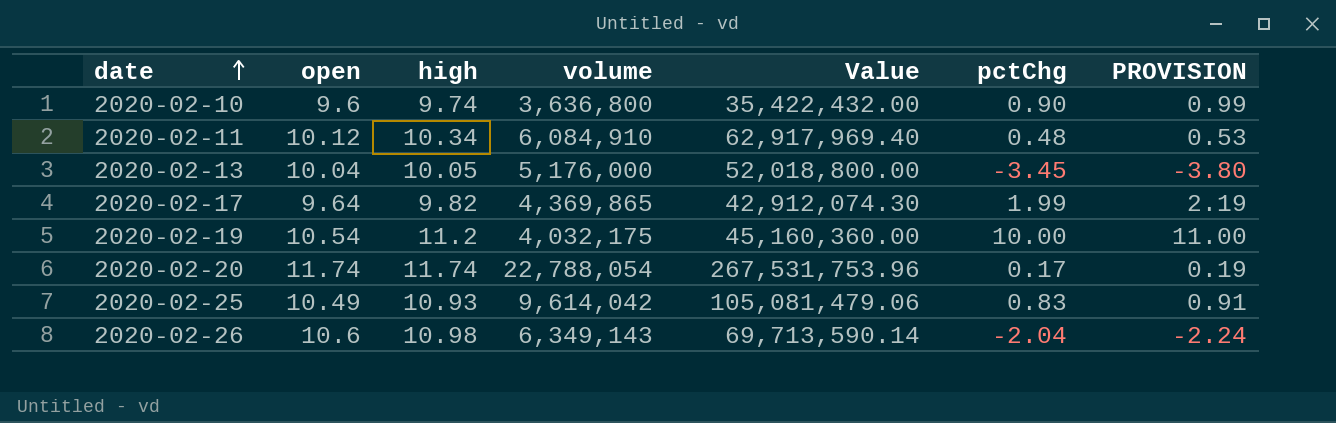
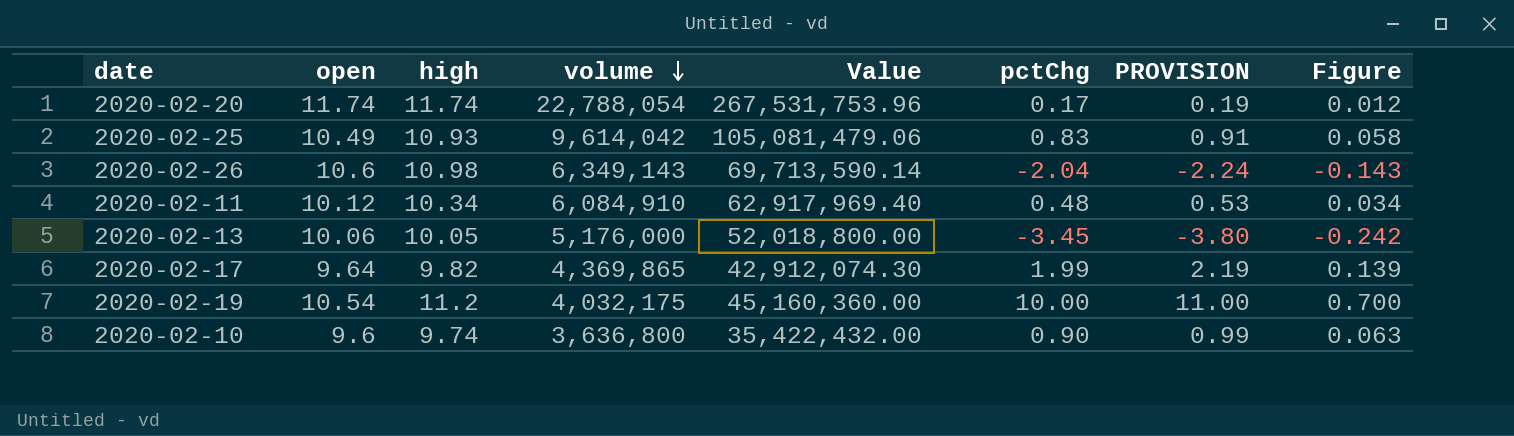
row order: date ascending -> volume descending
column Figure | formula: none -> [pctChg] * 0.07
2020-02-13 | open: 10.04 -> 10.06

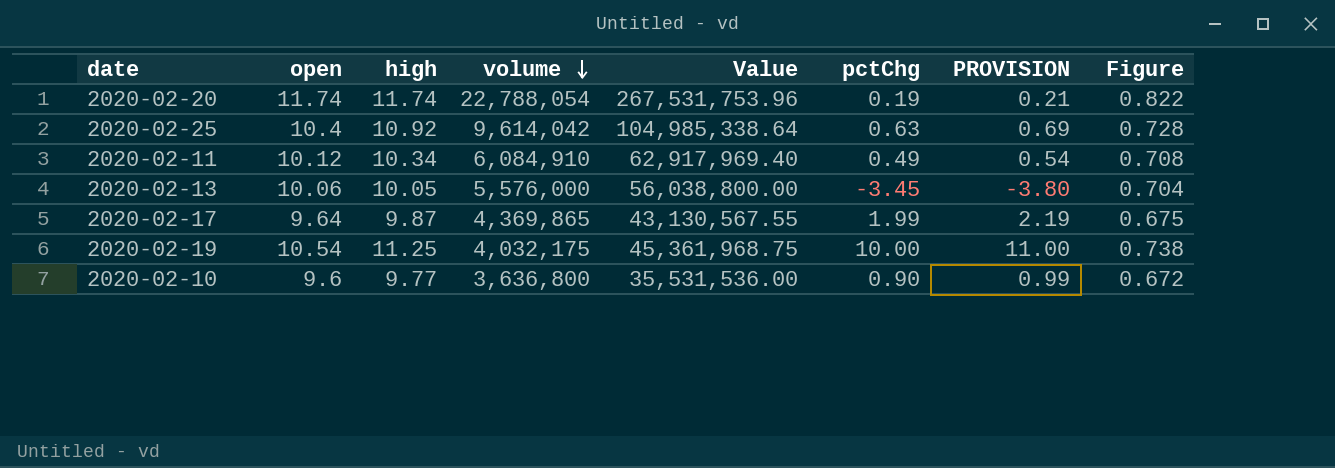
column Figure | formula: [pctChg] * 0.07 -> [open] * 0.07
row 2020-02-26: 10.6 | 10.98 | 6,349,143 | 69,713,590.14 | -2.04 | -2.24 | -0.143 -> none
2020-02-20 | pctChg: 0.17 -> 0.19
2020-02-20 | PROVISION: 0.19 -> 0.21
2020-02-25 | open: 10.49 -> 10.4
2020-02-25 | high: 10.93 -> 10.92
2020-02-25 | Value: 105,081,479.06 -> 104,985,338.64
2020-02-25 | pctChg: 0.83 -> 0.63
2020-02-25 | PROVISION: 0.91 -> 0.69
2020-02-11 | pctChg: 0.48 -> 0.49
2020-02-11 | PROVISION: 0.53 -> 0.54
2020-02-13 | volume: 5,176,000 -> 5,576,000
2020-02-13 | Value: 52,018,800.00 -> 56,038,800.00
2020-02-17 | high: 9.82 -> 9.87
2020-02-17 | Value: 42,912,074.30 -> 43,130,567.55
2020-02-19 | high: 11.2 -> 11.25
2020-02-19 | Value: 45,160,360.00 -> 45,361,968.75
2020-02-10 | high: 9.74 -> 9.77
2020-02-10 | Value: 35,422,432.00 -> 35,531,536.00

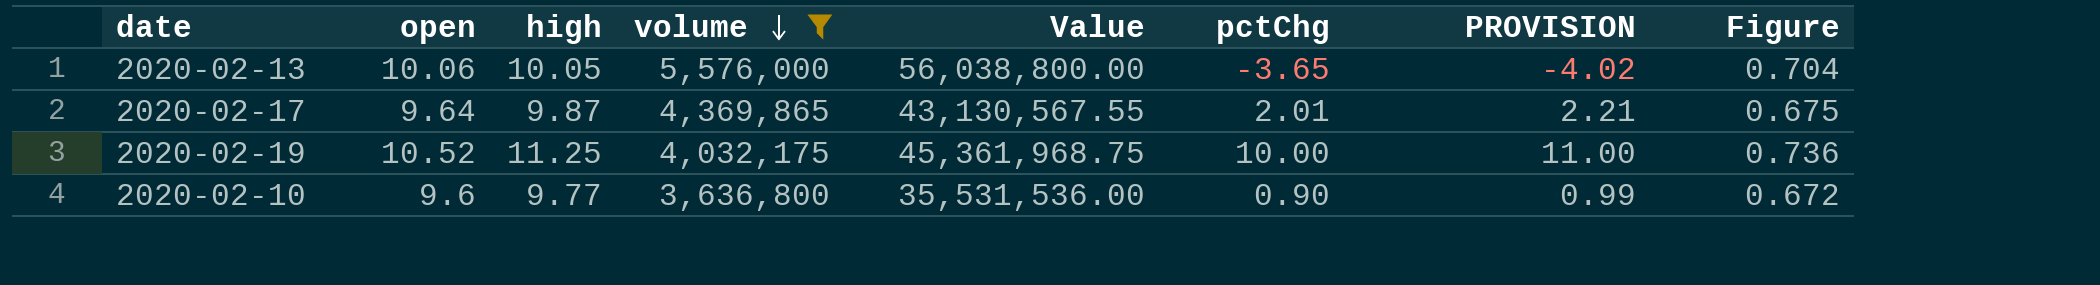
filter: none -> volume <= 5,576,000
2020-02-13 | pctChg: -3.45 -> -3.65
2020-02-13 | PROVISION: -3.80 -> -4.02
2020-02-17 | pctChg: 1.99 -> 2.01
2020-02-17 | PROVISION: 2.19 -> 2.21
2020-02-19 | open: 10.54 -> 10.52
2020-02-19 | Figure: 0.738 -> 0.736

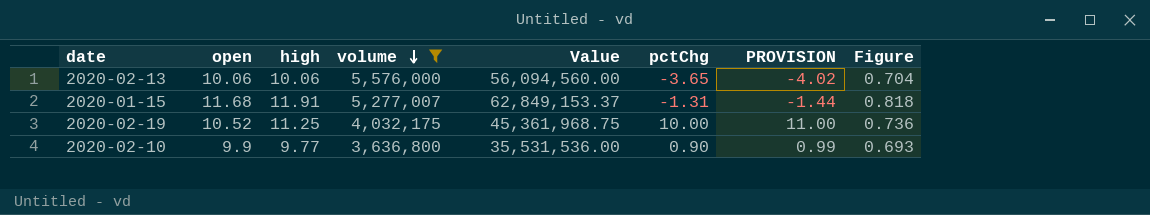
row 2020-02-17: 9.64 | 9.87 | 4,369,865 | 43,130,567.55 | 2.01 | 2.21 | 0.675 -> none
2020-02-13 | high: 10.05 -> 10.06
2020-02-13 | Value: 56,038,800.00 -> 56,094,560.00
row 2020-01-15: none -> 11.68 | 11.91 | 5,277,007 | 62,849,153.37 | -1.31 | -1.44 | 0.818
2020-02-10 | open: 9.6 -> 9.9
2020-02-10 | Figure: 0.672 -> 0.693

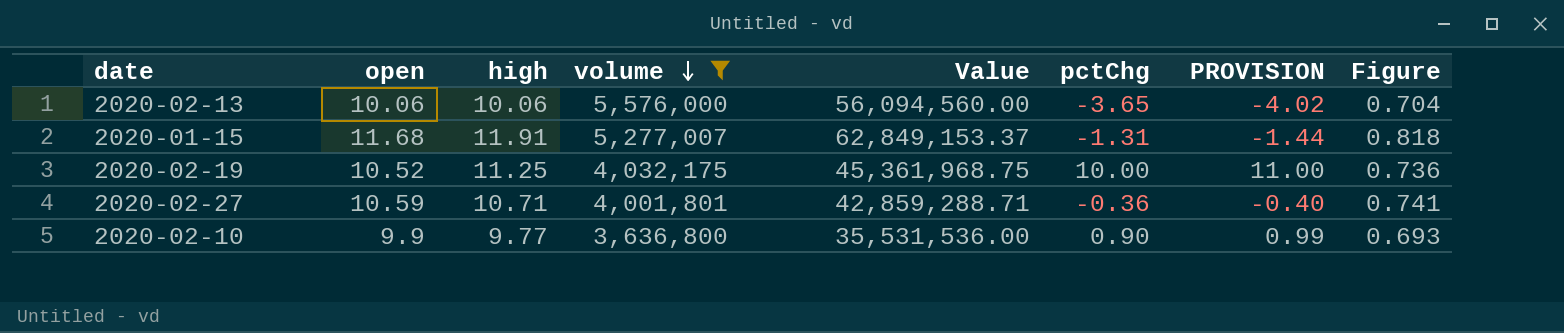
row 2020-02-27: none -> 10.59 | 10.71 | 4,001,801 | 42,859,288.71 | -0.36 | -0.40 | 0.741

